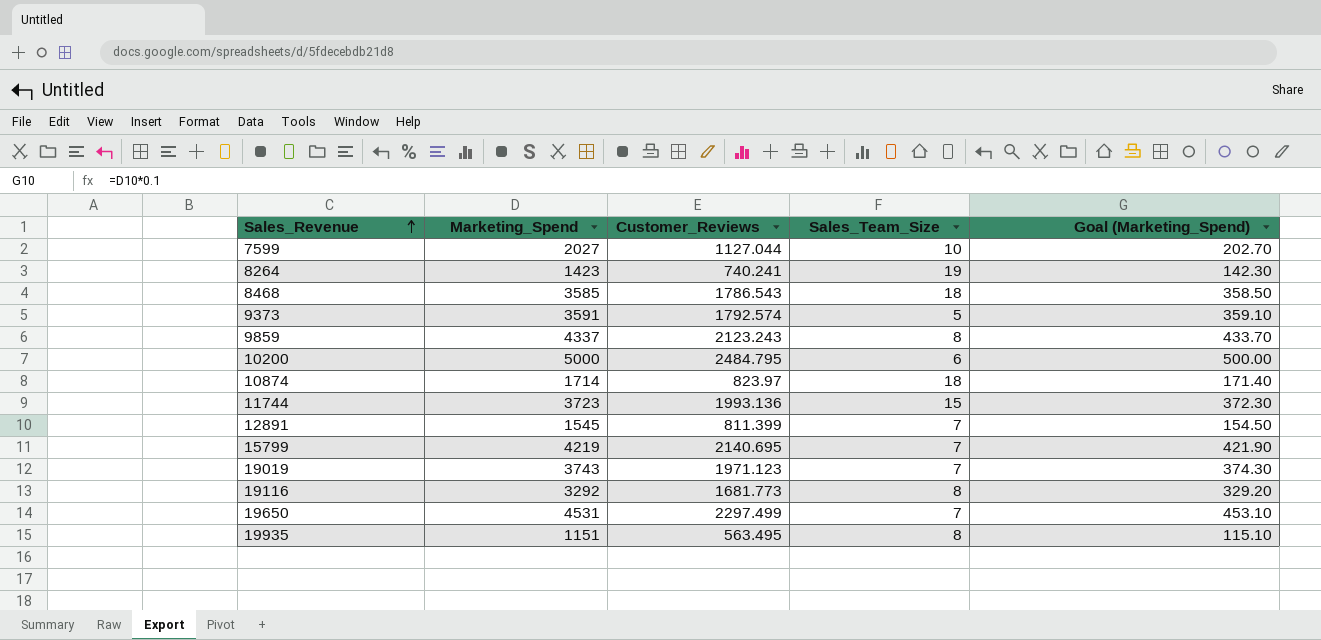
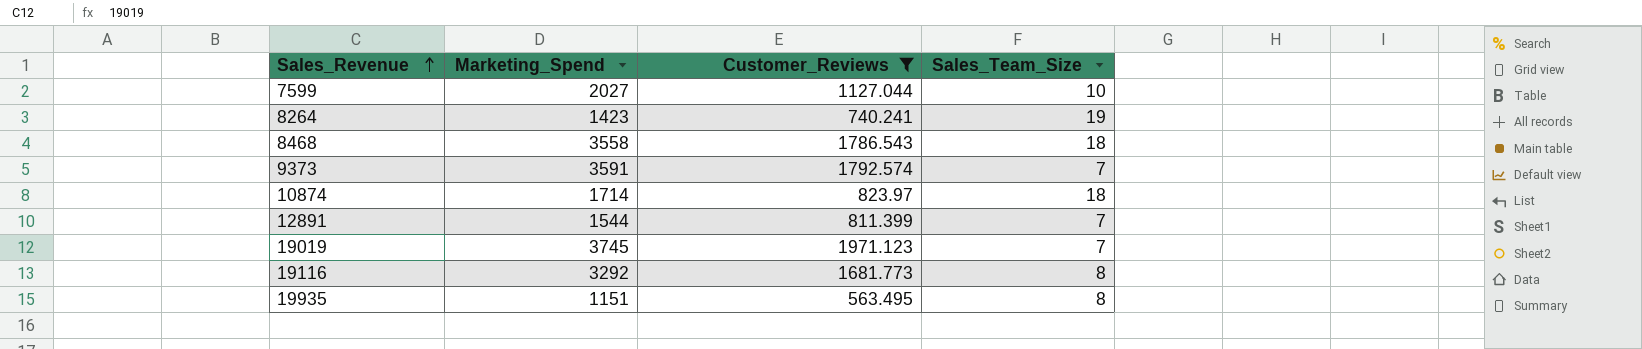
filter: none -> Customer_Reviews <= 1971.123
column Goal (Marketing_Spend) | formula: [Marketing_Spend] * 0.1 -> none
8468 | Marketing_Spend: 3585 -> 3558
9373 | Sales_Team_Size: 5 -> 7
12891 | Marketing_Spend: 1545 -> 1544
19019 | Marketing_Spend: 3743 -> 3745

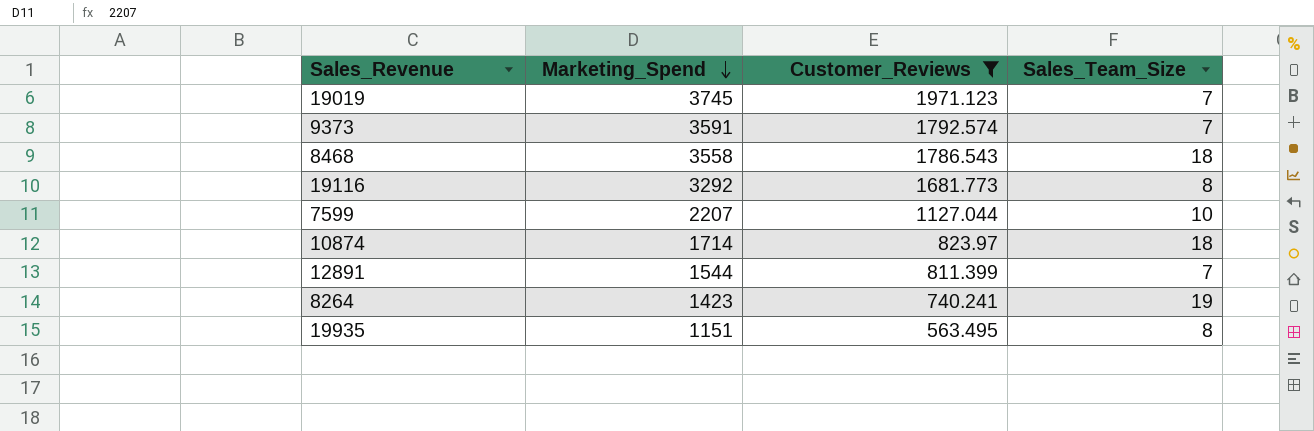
row order: Sales_Revenue ascending -> Marketing_Spend descending
7599 | Marketing_Spend: 2027 -> 2207

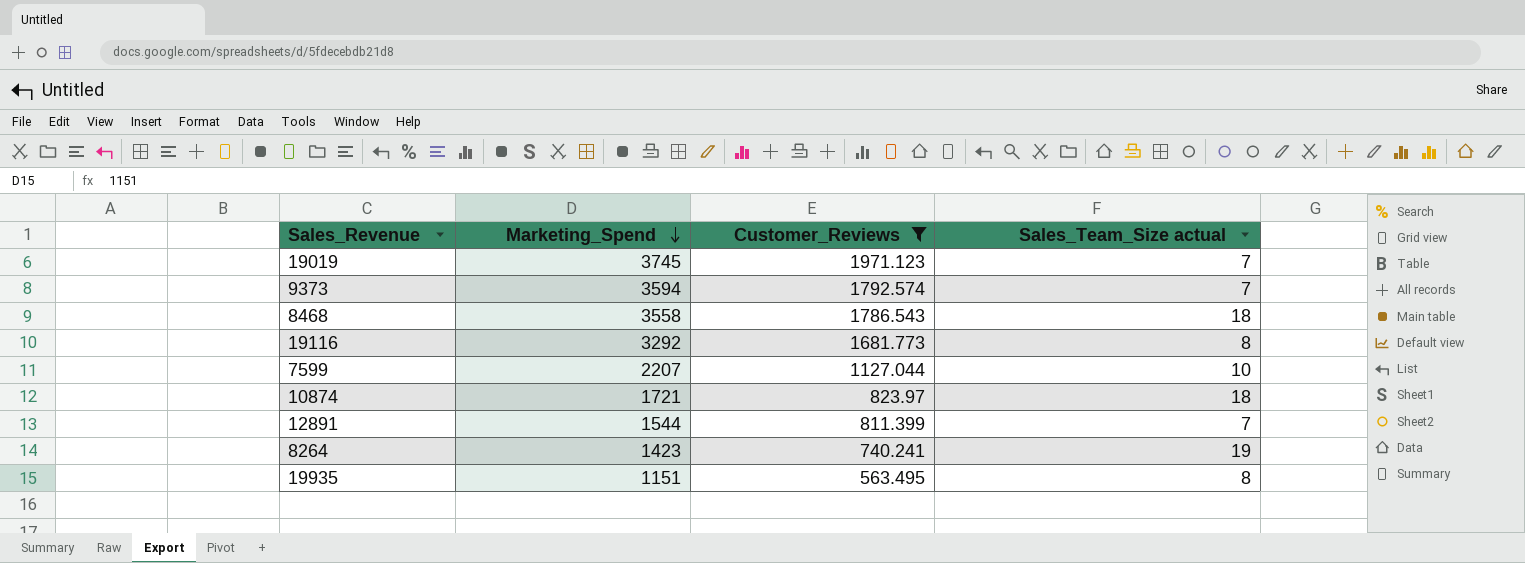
column name: Sales_Team_Size -> Sales_Team_Size actual
9373 | Marketing_Spend: 3591 -> 3594
10874 | Marketing_Spend: 1714 -> 1721

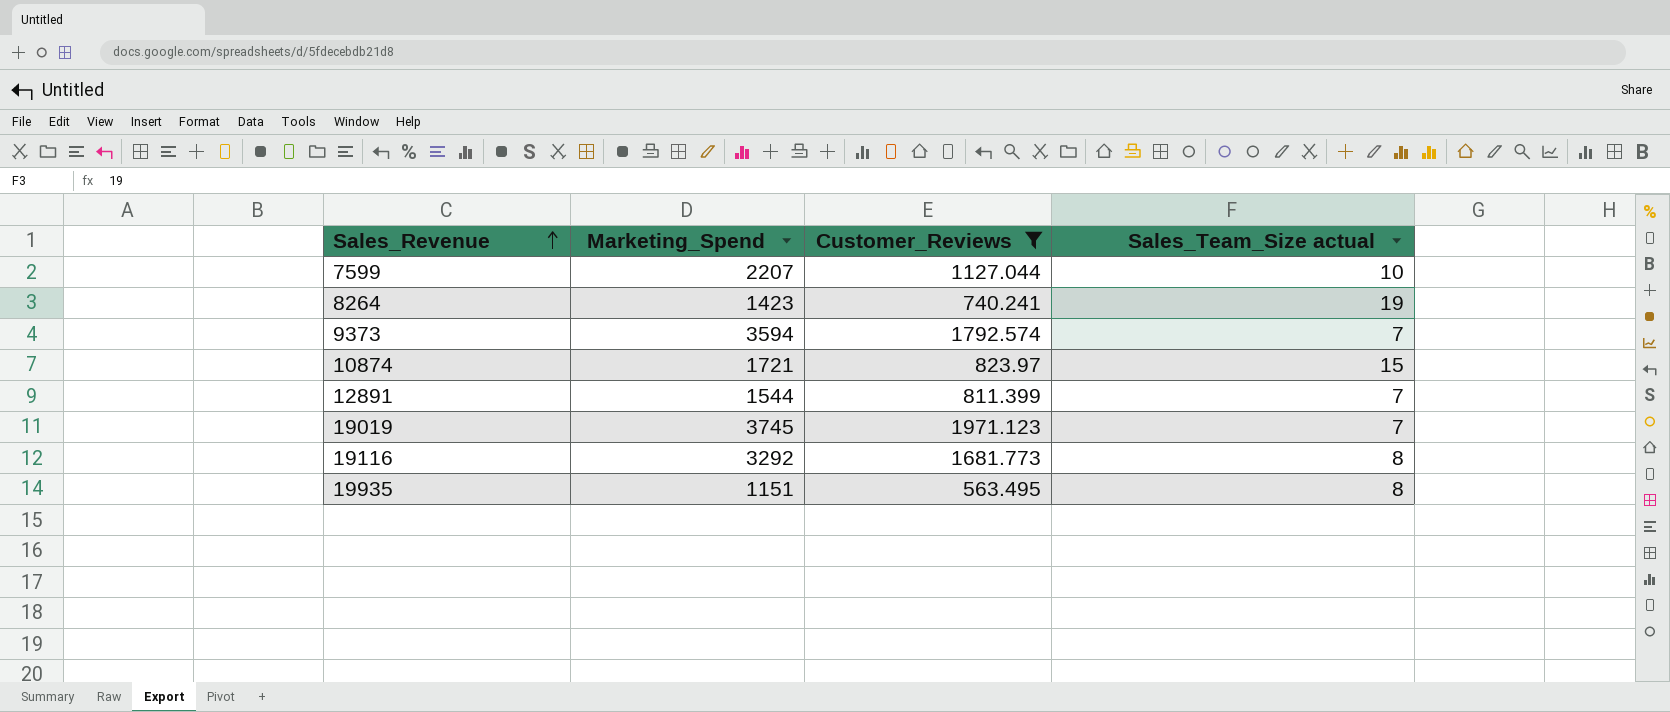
row order: Marketing_Spend descending -> Sales_Revenue ascending
row 8468: 3558 | 1786.543 | 18 -> none
10874 | Sales_Team_Size actual: 18 -> 15

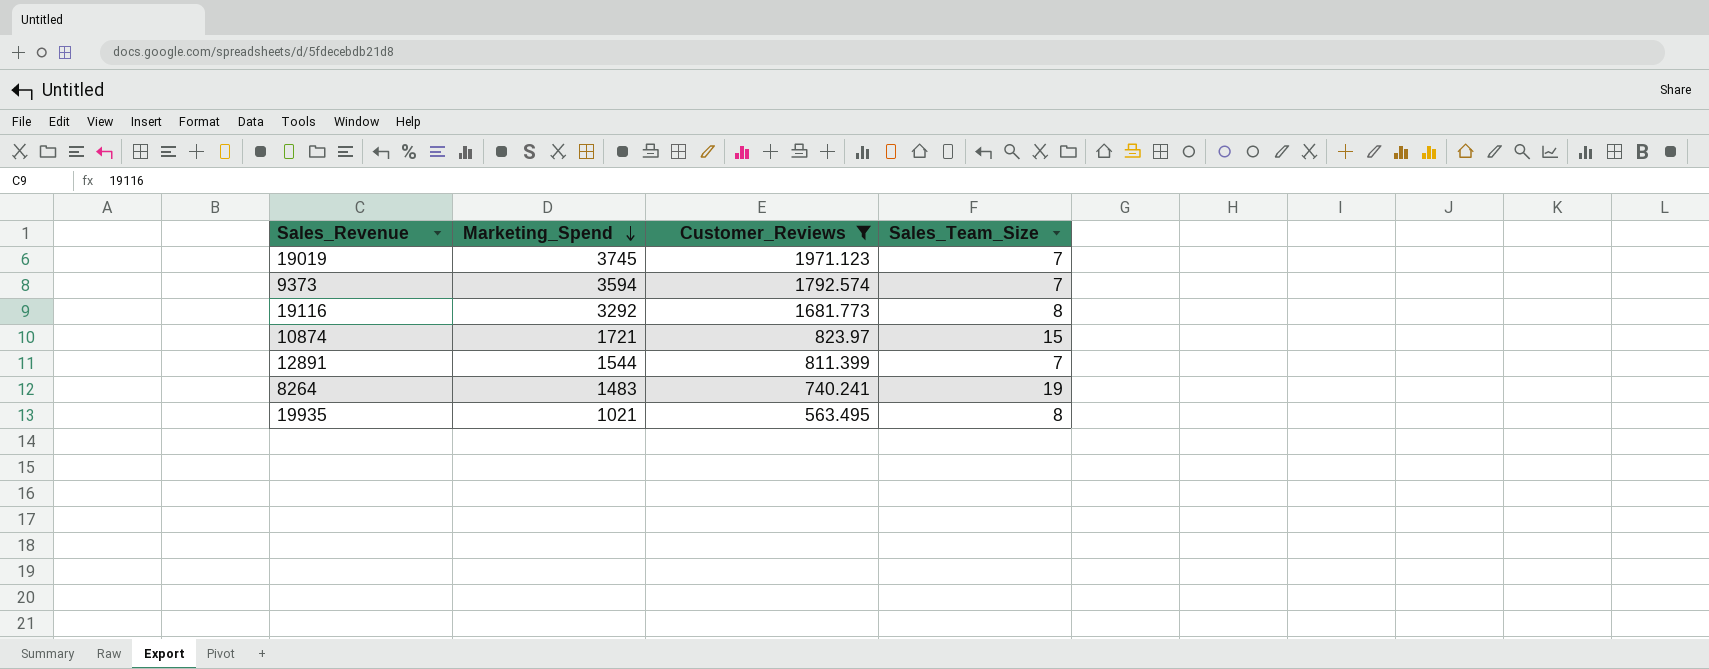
row order: Sales_Revenue ascending -> Marketing_Spend descending
column name: Sales_Team_Size actual -> Sales_Team_Size
row 7599: 2207 | 1127.044 | 10 -> none
8264 | Marketing_Spend: 1423 -> 1483
19935 | Marketing_Spend: 1151 -> 1021

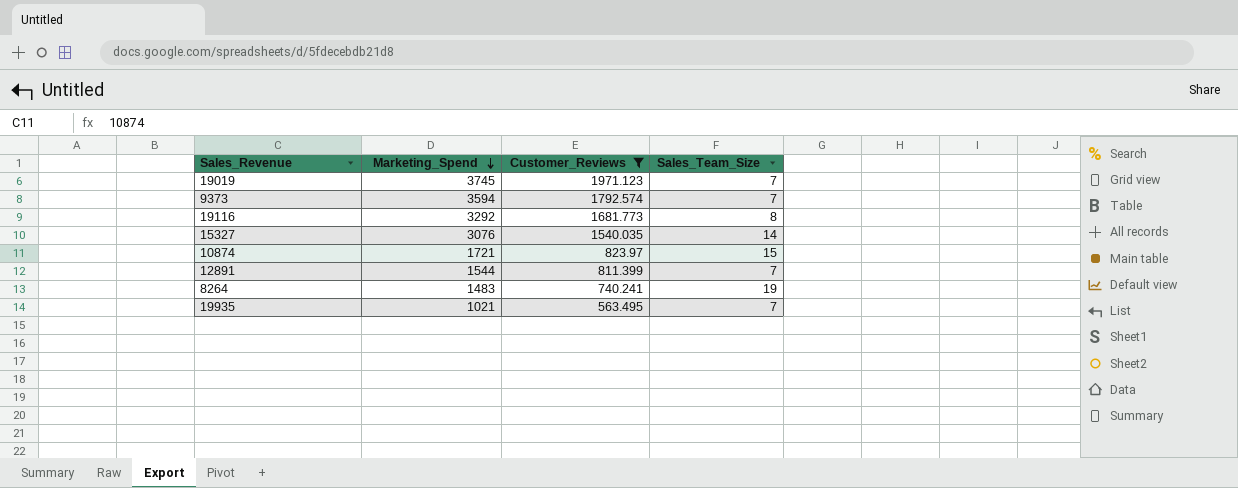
row 15327: none -> 3076 | 1540.035 | 14
19935 | Sales_Team_Size: 8 -> 7

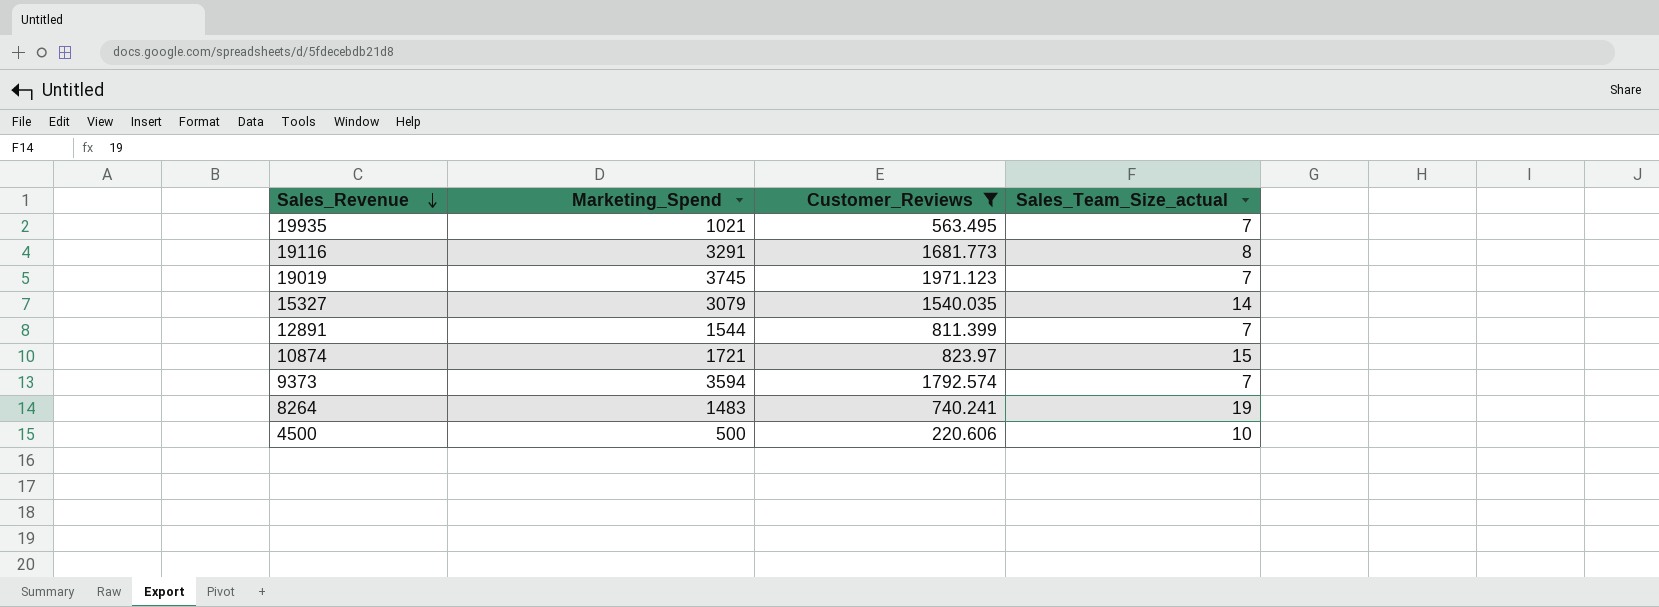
row order: Marketing_Spend descending -> Sales_Revenue descending
column name: Sales_Team_Size -> Sales_Team_Size_actual
19116 | Marketing_Spend: 3292 -> 3291
15327 | Marketing_Spend: 3076 -> 3079
row 4500: none -> 500 | 220.606 | 10

